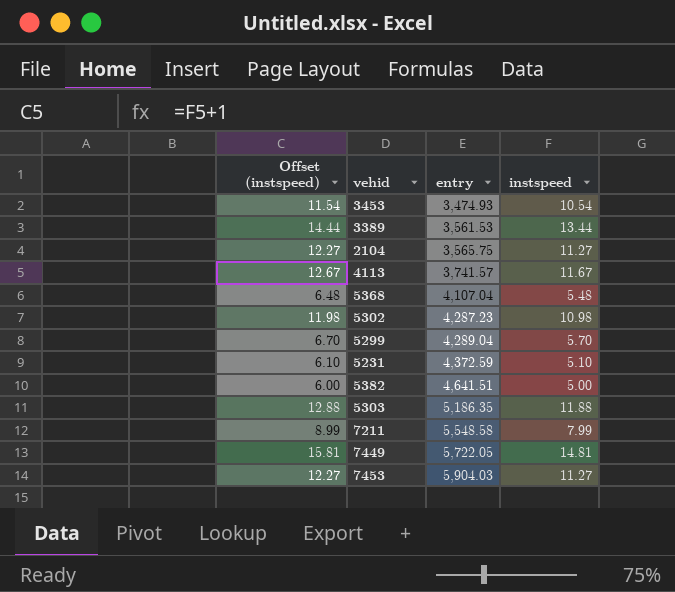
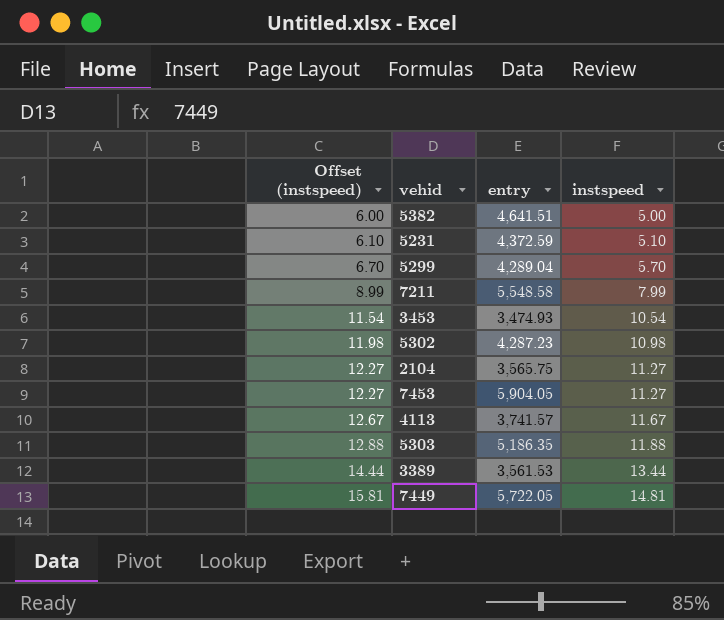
row order: entry ascending -> Offset (instspeed) ascending
row 5368: 6.48 | 4,107.04 | 5.48 -> none
7453 | entry: 5,904.03 -> 5,904.05

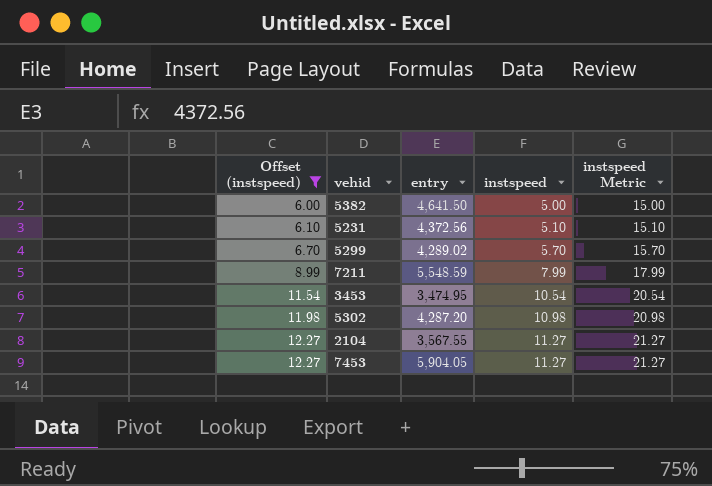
filter: none -> Offset (instspeed) <= 12.27
column instspeed Metric | formula: none -> [instspeed] + 10
5382 | entry: 4,641.51 -> 4,641.50
5231 | entry: 4,372.59 -> 4,372.56
5299 | entry: 4,289.04 -> 4,289.02
7211 | entry: 5,548.58 -> 5,548.59
3453 | entry: 3,474.93 -> 3,474.95
5302 | entry: 4,287.23 -> 4,287.20
2104 | entry: 3,565.75 -> 3,567.55

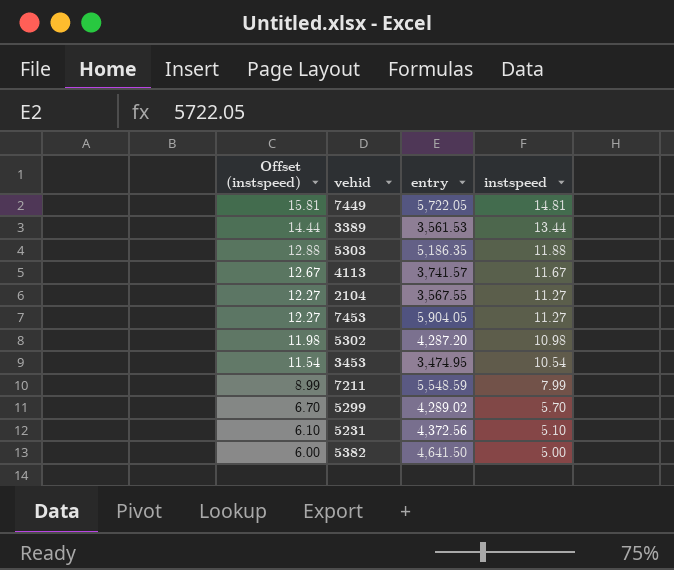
filter: Offset (instspeed) <= 12.27 -> none
row order: Offset (instspeed) ascending -> Offset (instspeed) descending
column instspeed Metric | formula: [instspeed] + 10 -> none

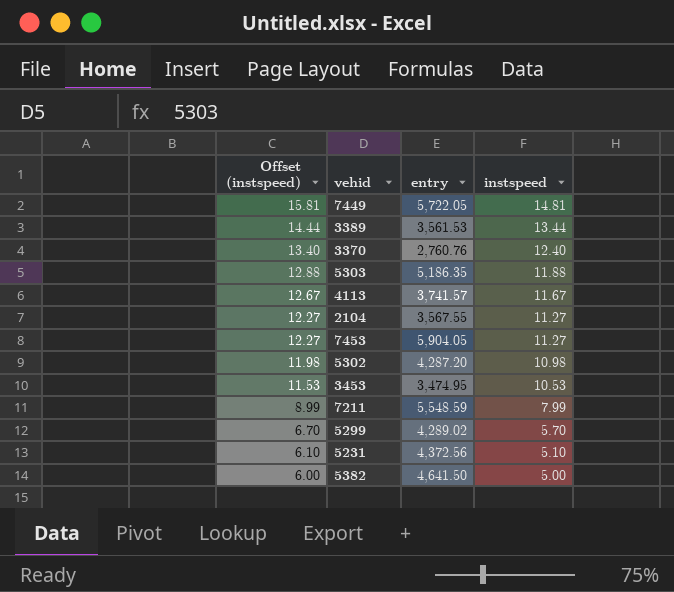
row 3370: none -> 13.40 | 2,760.76 | 12.40
3453 | Offset (instspeed): 11.54 -> 11.53
3453 | instspeed: 10.54 -> 10.53

